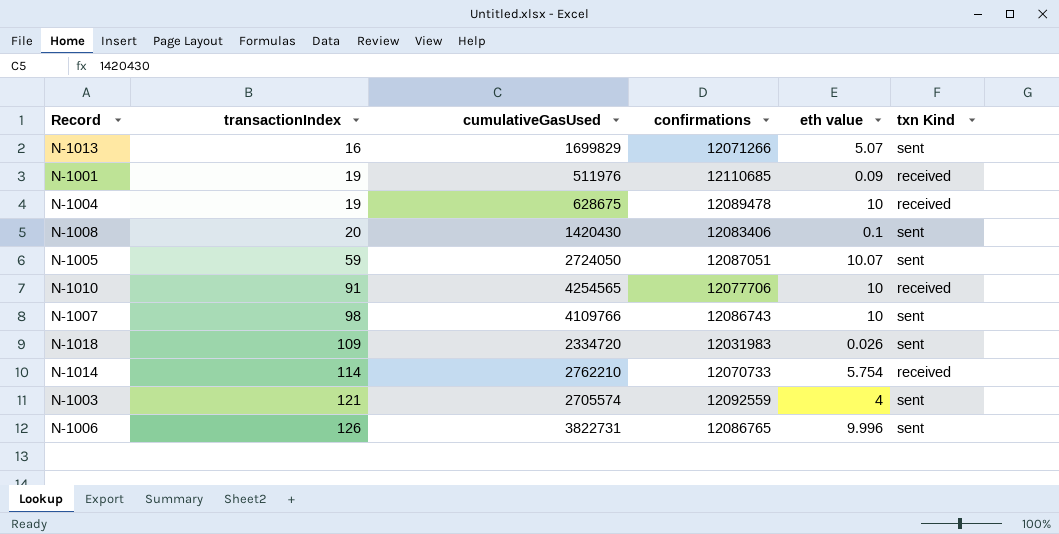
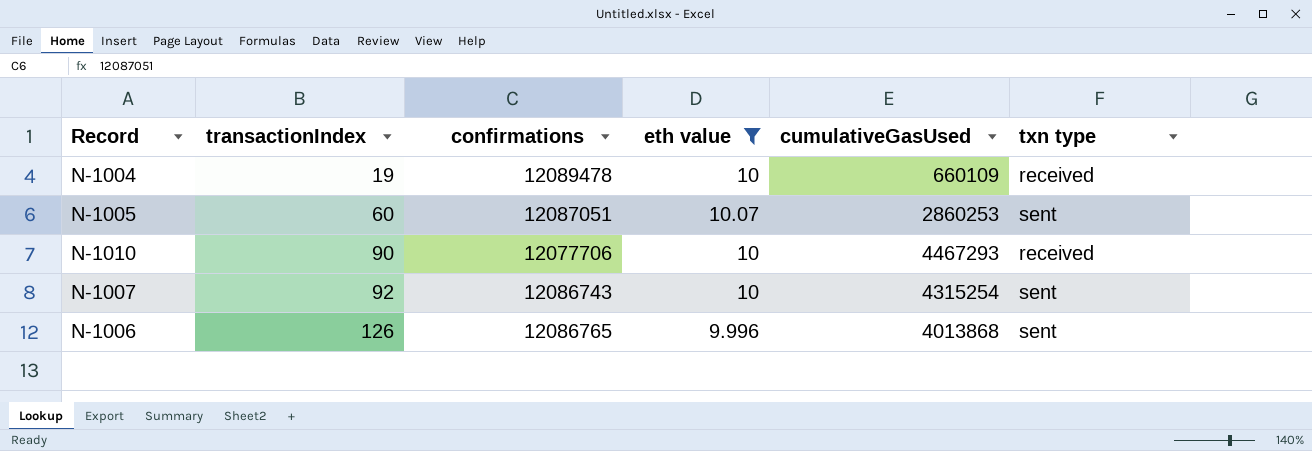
filter: none -> eth value >= 9.996
column cumulativeGasUsed | position: 3 -> 5
column name: txn Kind -> txn type
N-1004 | cumulativeGasUsed: 628675 -> 660109
N-1005 | transactionIndex: 59 -> 60
N-1005 | cumulativeGasUsed: 2724050 -> 2860253
N-1010 | transactionIndex: 91 -> 90
N-1010 | cumulativeGasUsed: 4254565 -> 4467293
N-1007 | transactionIndex: 98 -> 92
N-1007 | cumulativeGasUsed: 4109766 -> 4315254
N-1006 | cumulativeGasUsed: 3822731 -> 4013868

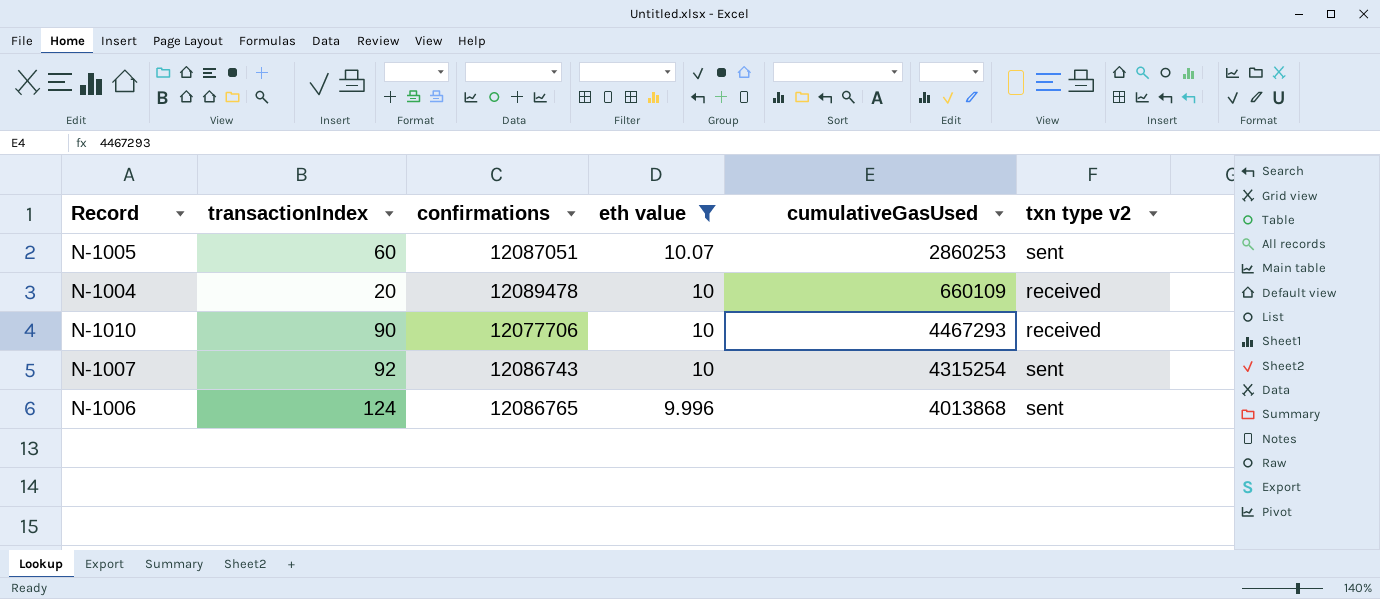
row order: transactionIndex ascending -> eth value descending
column name: txn type -> txn type v2
N-1004 | transactionIndex: 19 -> 20
N-1006 | transactionIndex: 126 -> 124

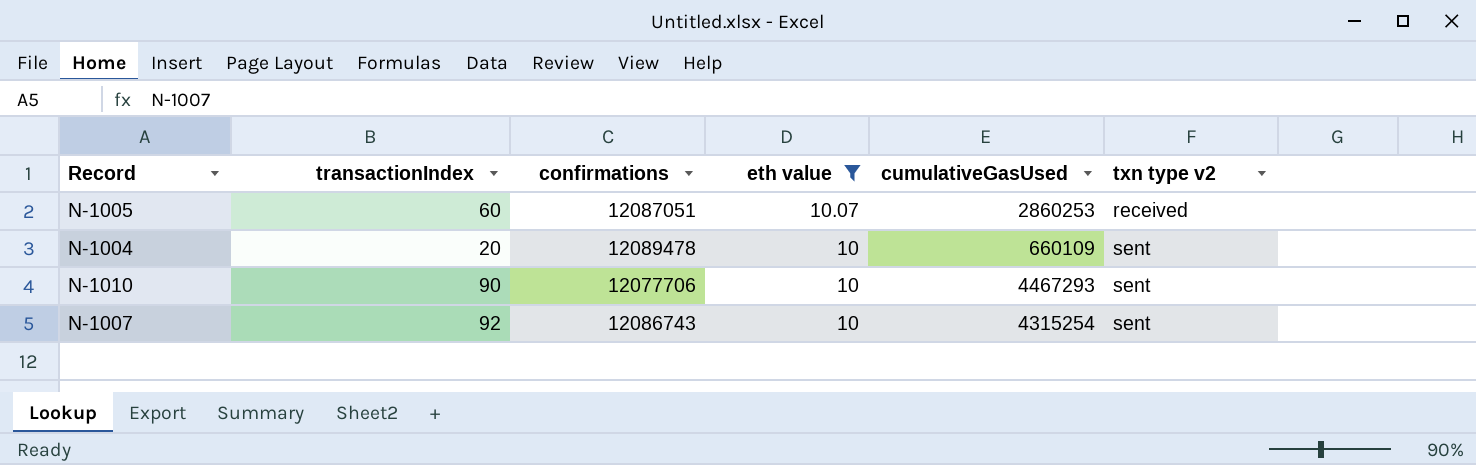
row N-1006: 124 | 12086765 | 9.996 | 4013868 | sent -> none
N-1005 | txn type v2: sent -> received
N-1004 | txn type v2: received -> sent
N-1010 | txn type v2: received -> sent

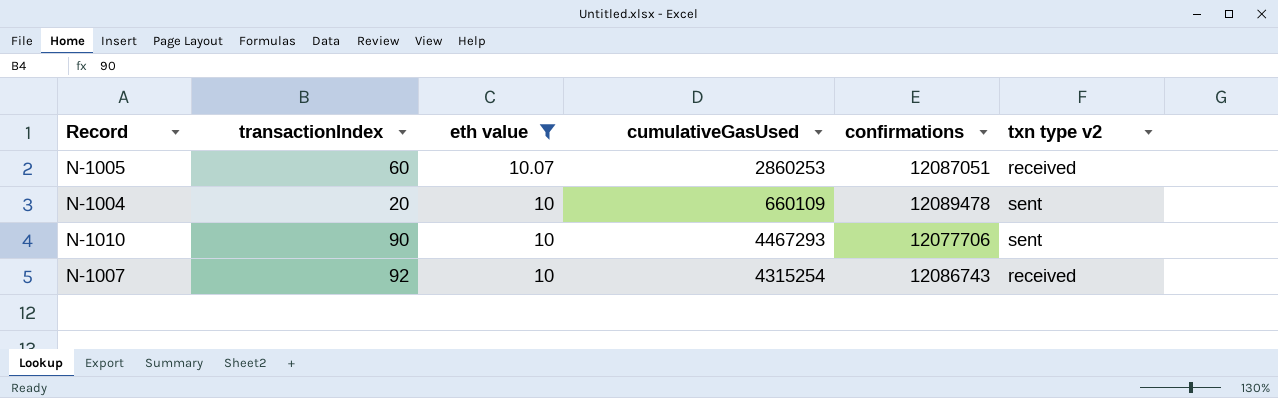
column confirmations | position: 3 -> 5
N-1007 | txn type v2: sent -> received

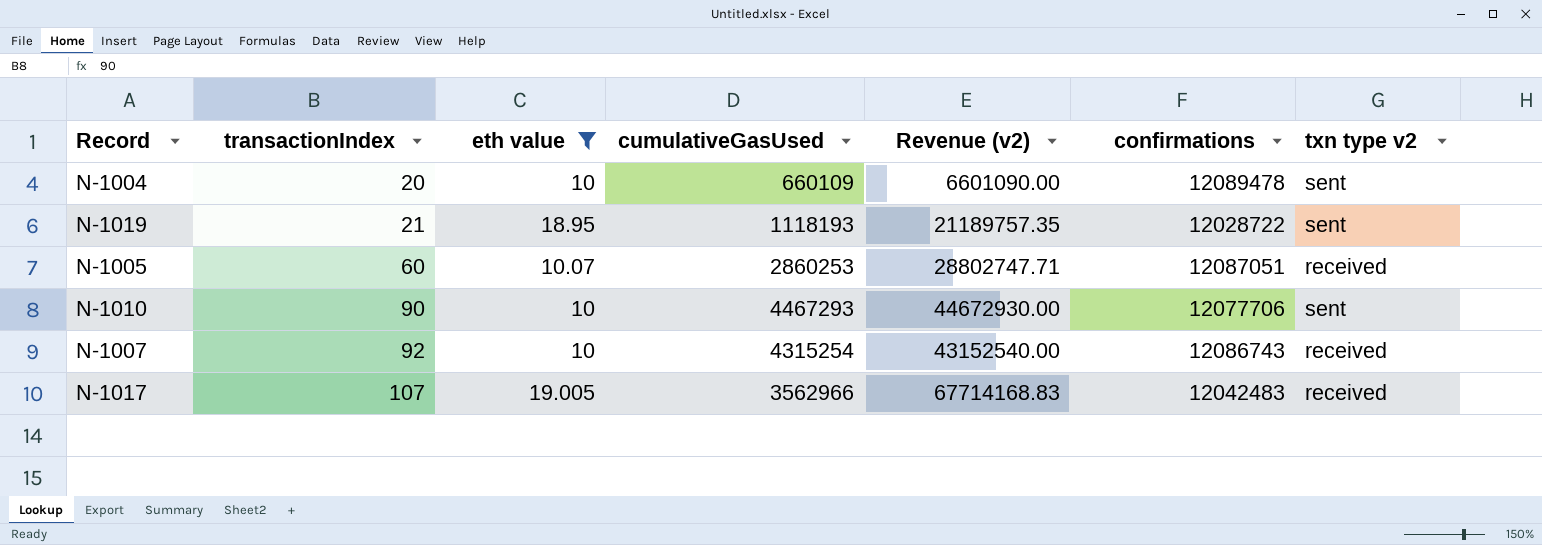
row order: eth value descending -> transactionIndex ascending
column Revenue (v2) | formula: none -> [eth value] * [cumulativeGasUsed]
row N-1019: none -> 21 | 18.95 | 1118193 | 21189757.35 | 12028722 | sent
row N-1017: none -> 107 | 19.005 | 3562966 | 67714168.83 | 12042483 | received

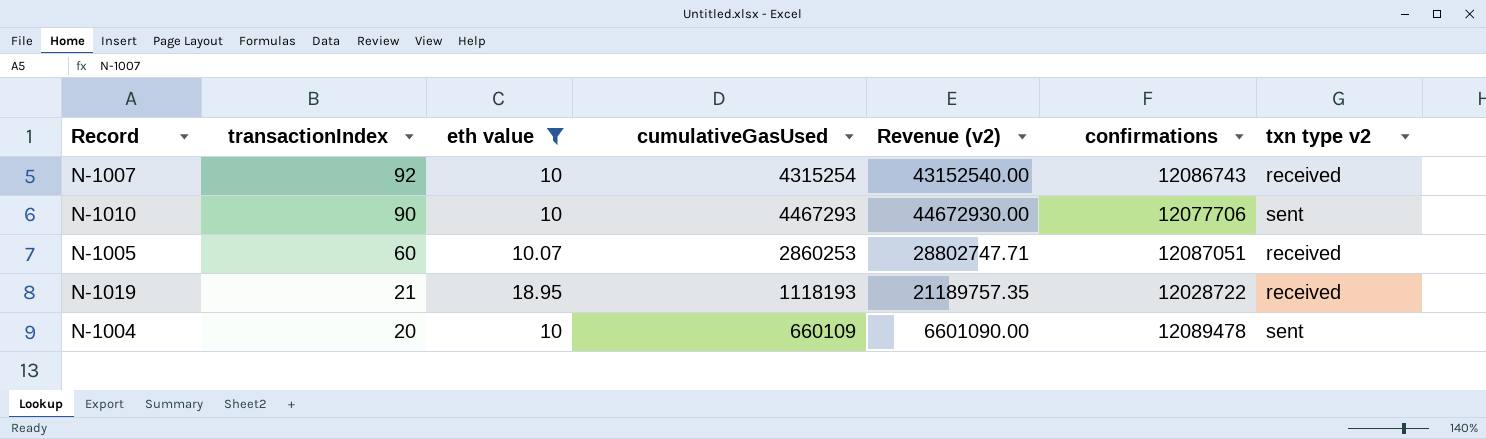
row order: transactionIndex ascending -> transactionIndex descending
row N-1017: 107 | 19.005 | 3562966 | 67714168.83 | 12042483 | received -> none
N-1019 | txn type v2: sent -> received

